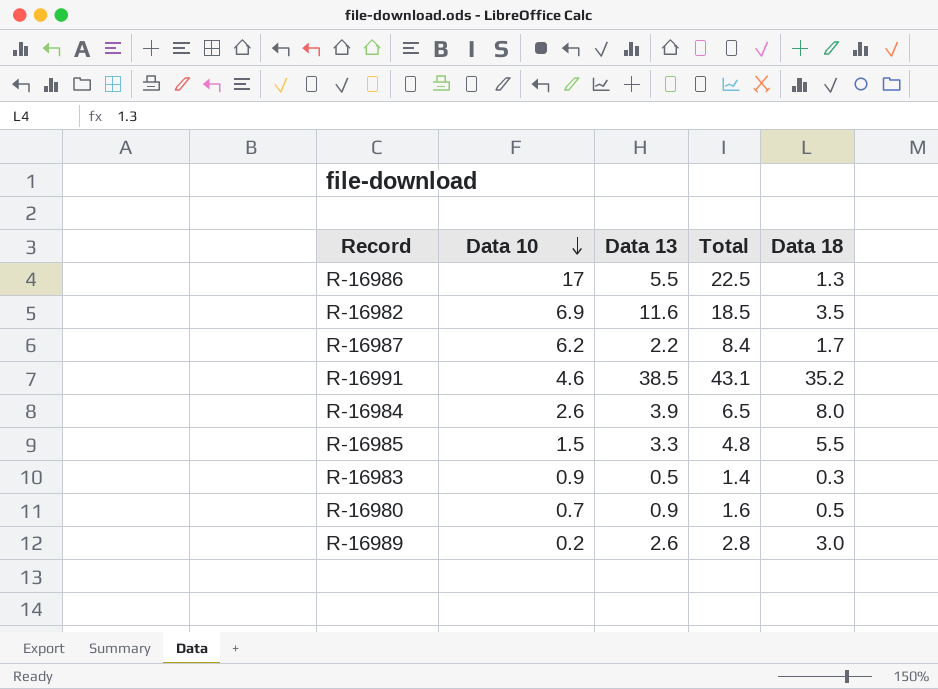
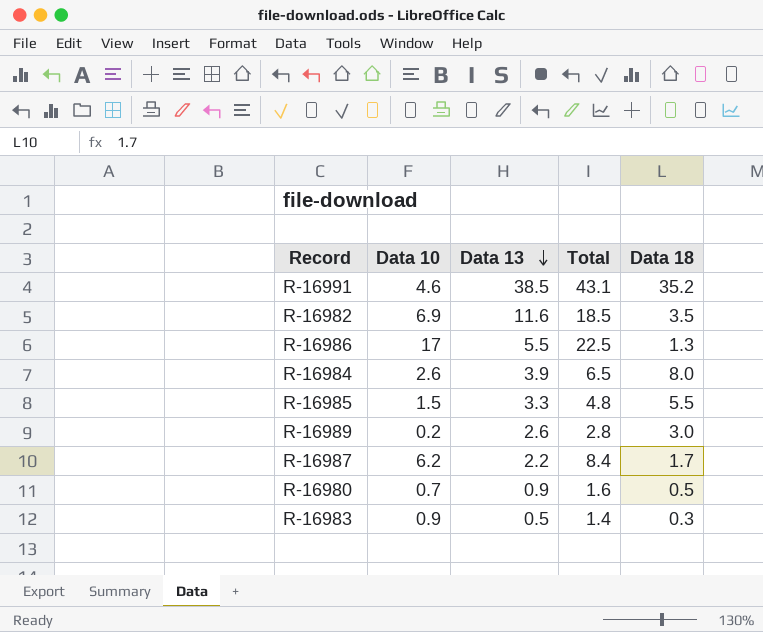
row order: Data 10 descending -> Data 13 descending

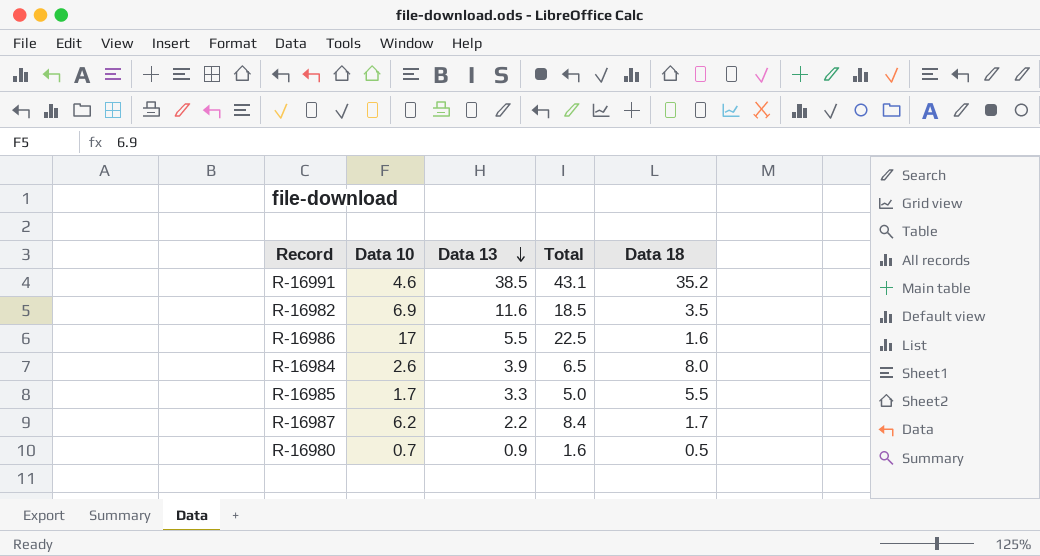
row R-16989: 0.2 | 2.6 | 2.8 | 3.0 -> none
row R-16983: 0.9 | 0.5 | 1.4 | 0.3 -> none
R-16986 | Data 18: 1.3 -> 1.6
R-16985 | Data 10: 1.5 -> 1.7
R-16985 | Total: 4.8 -> 5.0

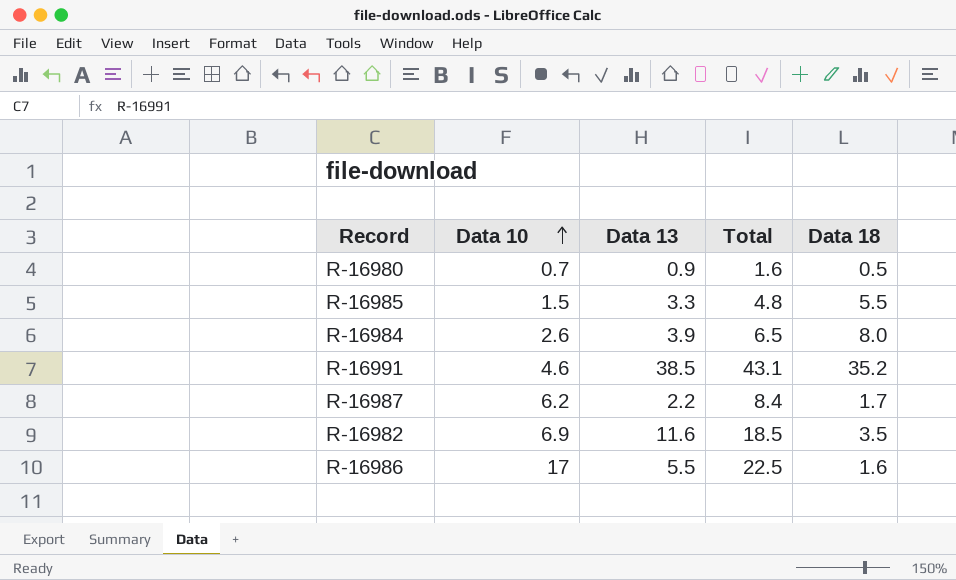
row order: Data 13 descending -> Data 10 ascending
R-16985 | Data 10: 1.7 -> 1.5
R-16985 | Total: 5.0 -> 4.8

